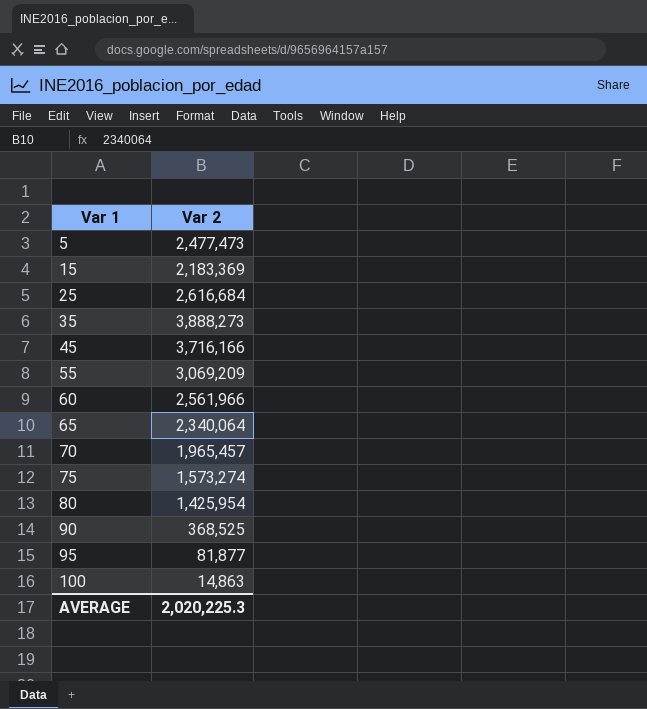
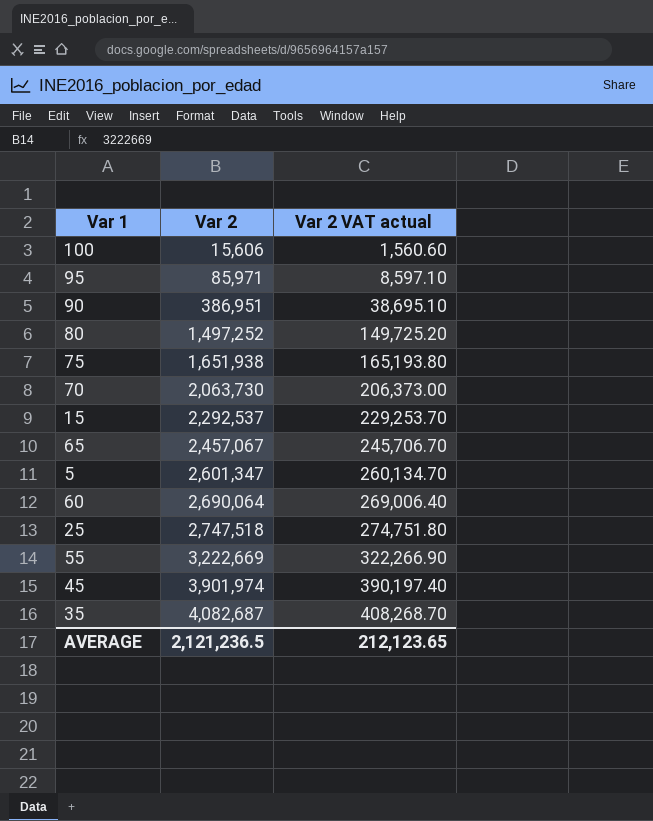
row order: Var 1 ascending -> Var 2 ascending
column Var 2 VAT actual | formula: none -> [Var 2] * 0.1
100 | Var 2: 14,863 -> 15,606
95 | Var 2: 81,877 -> 85,971
90 | Var 2: 368,525 -> 386,951
80 | Var 2: 1,425,954 -> 1,497,252
75 | Var 2: 1,573,274 -> 1,651,938
70 | Var 2: 1,965,457 -> 2,063,730
15 | Var 2: 2,183,369 -> 2,292,537
65 | Var 2: 2,340,064 -> 2,457,067
5 | Var 2: 2,477,473 -> 2,601,347
60 | Var 2: 2,561,966 -> 2,690,064
25 | Var 2: 2,616,684 -> 2,747,518
55 | Var 2: 3,069,209 -> 3,222,669
45 | Var 2: 3,716,166 -> 3,901,974
35 | Var 2: 3,888,273 -> 4,082,687
AVERAGE | Var 2: 2,020,225.3 -> 2,121,236.5

